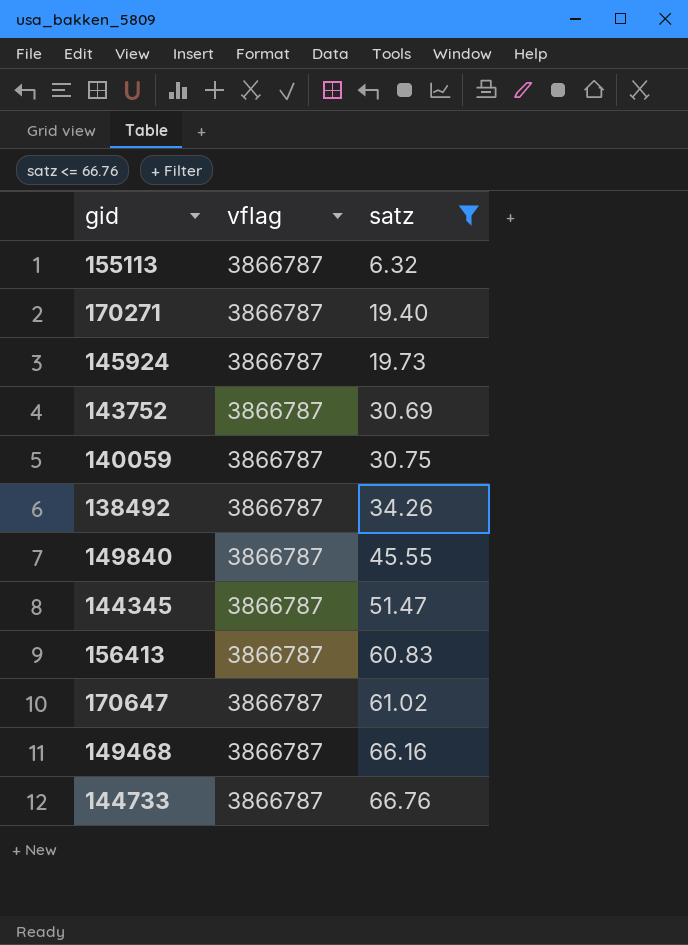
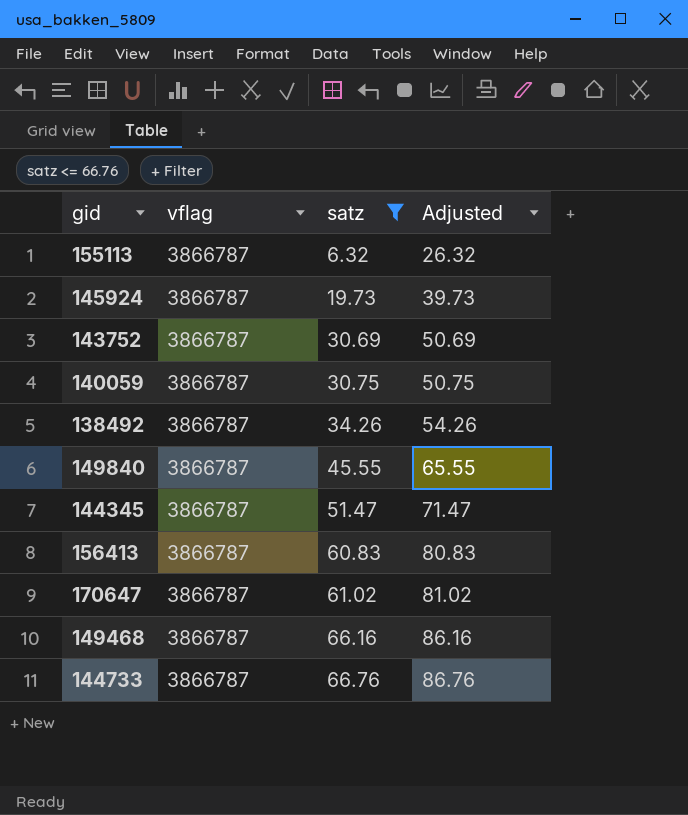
column Adjusted | formula: none -> [satz] + 20
row 170271: 3866787 | 19.40 -> none

